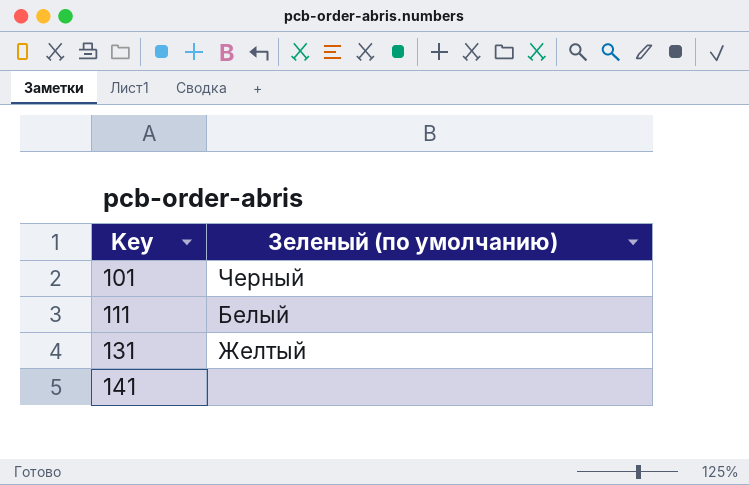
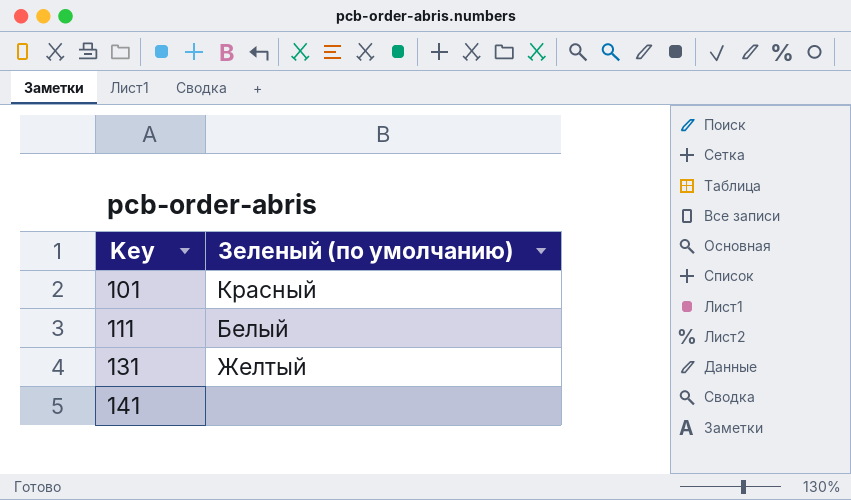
101 | Зеленый (по умолчанию): Черный -> Красный

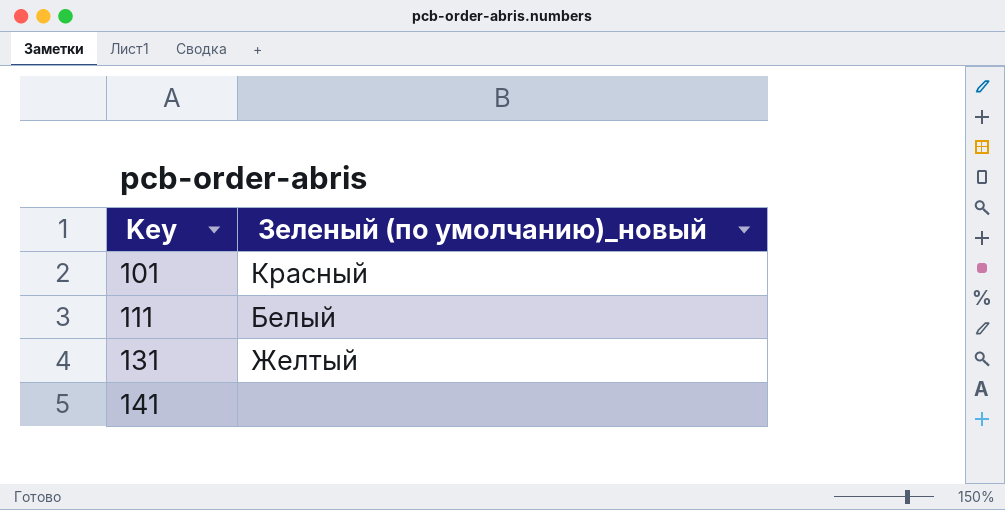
column name: Зеленый (по умолчанию) -> Зеленый (по умолчанию)_новый

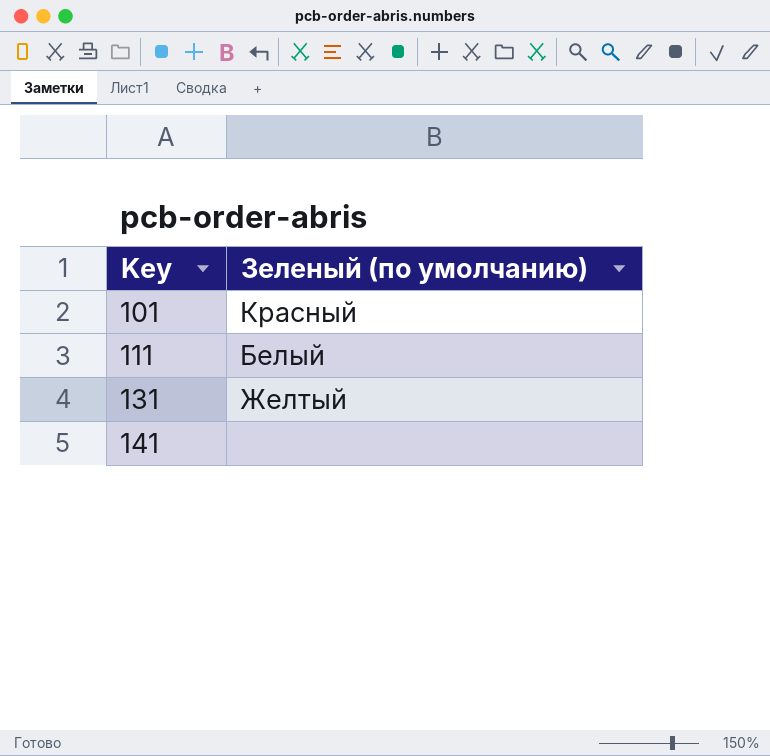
column name: Зеленый (по умолчанию)_новый -> Зеленый (по умолчанию)

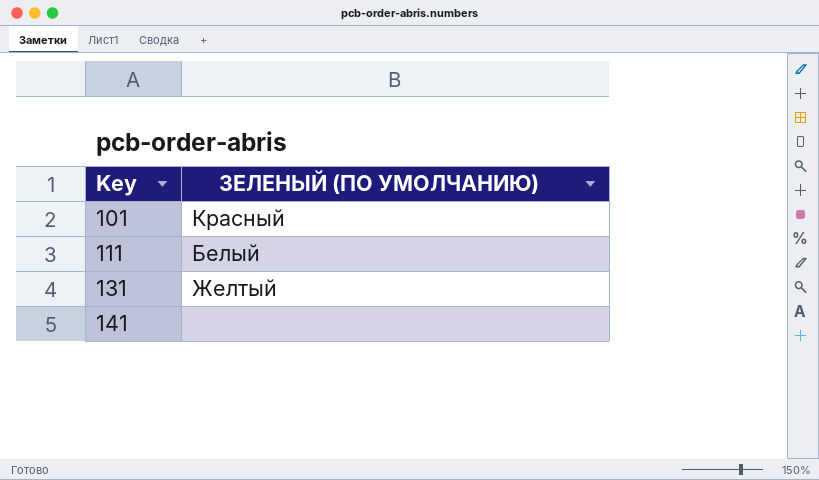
column name: Зеленый (по умолчанию) -> ЗЕЛЕНЫЙ (ПО УМОЛЧАНИЮ)

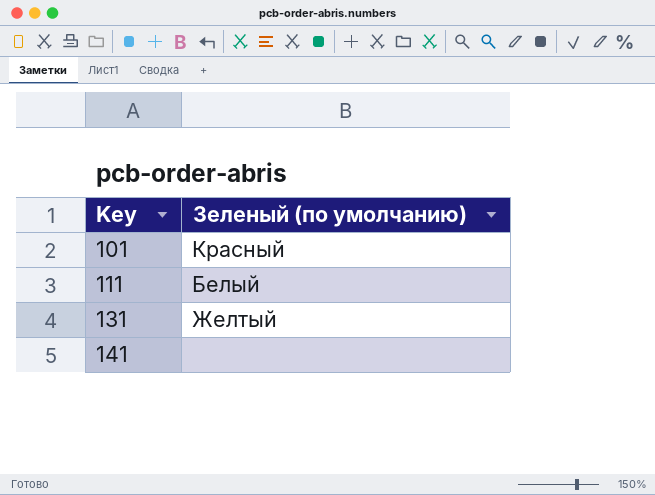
column name: ЗЕЛЕНЫЙ (ПО УМОЛЧАНИЮ) -> Зеленый (по умолчанию)

